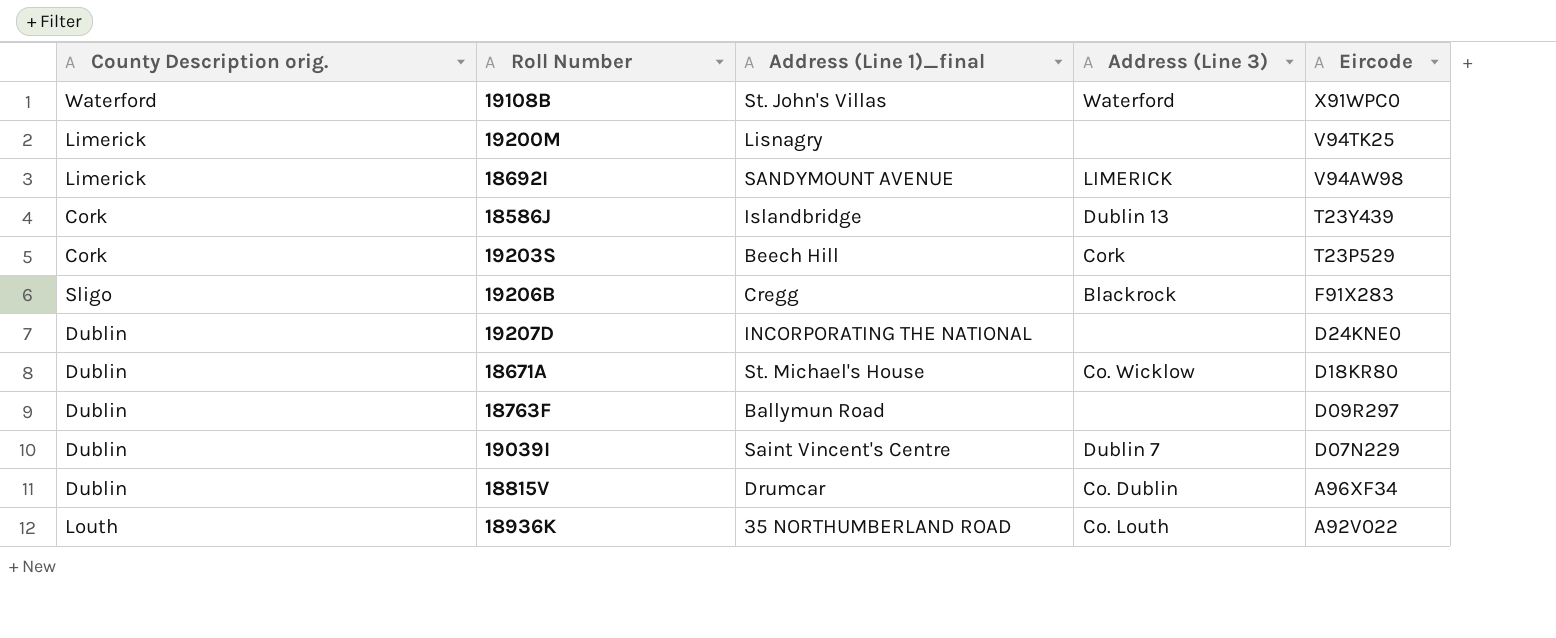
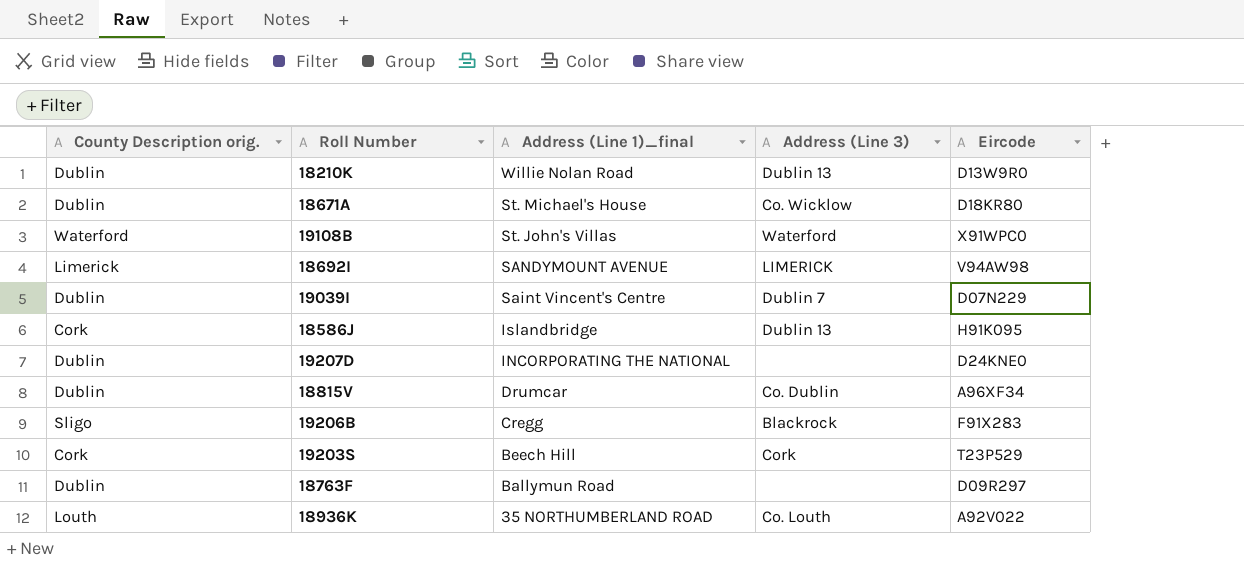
row order: Eircode descending -> Address (Line 1)_final descending
row 19200M: Limerick | Lisnagry | none | V94TK25 -> none
row 18210K: none -> Dublin | Willie Nolan Road | Dublin 13 | D13W9R0
18586J | Eircode: T23Y439 -> H91K095

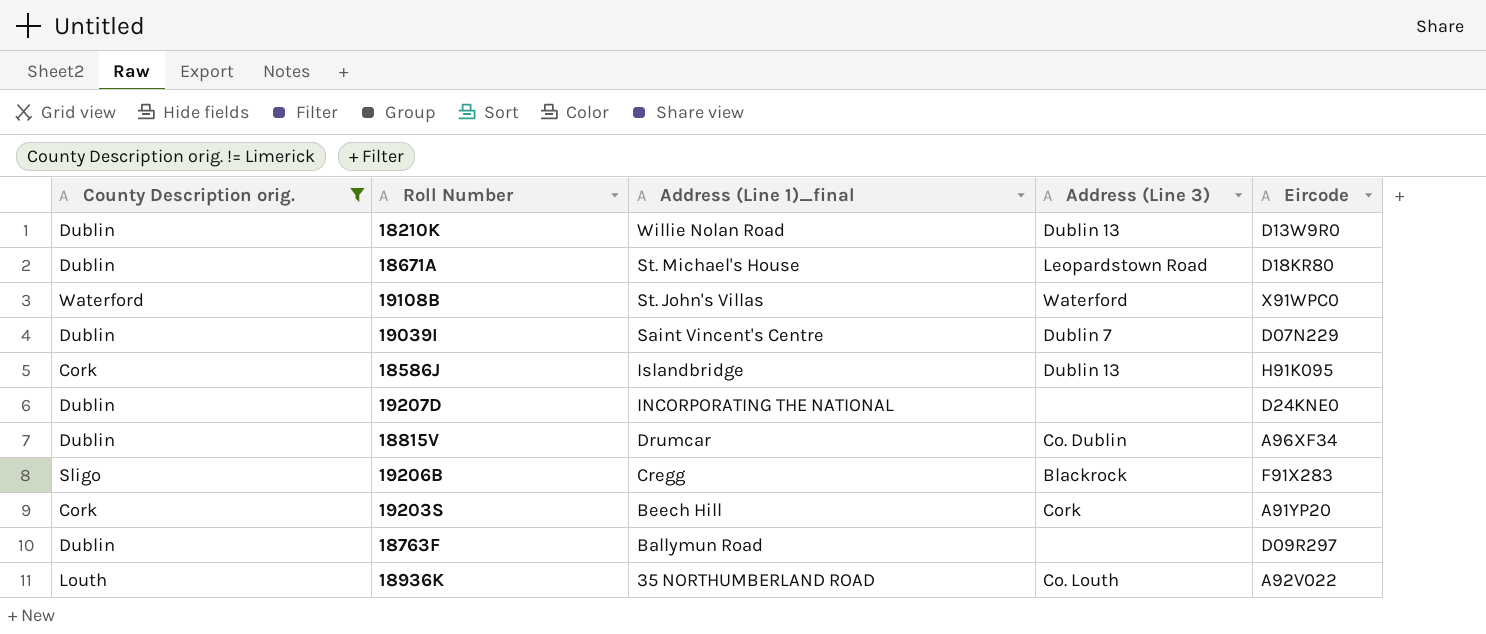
filter: none -> County Description orig. != Limerick
18671A | Address (Line 3): Co. Wicklow -> Leopardstown Road
19203S | Eircode: T23P529 -> A91YP20

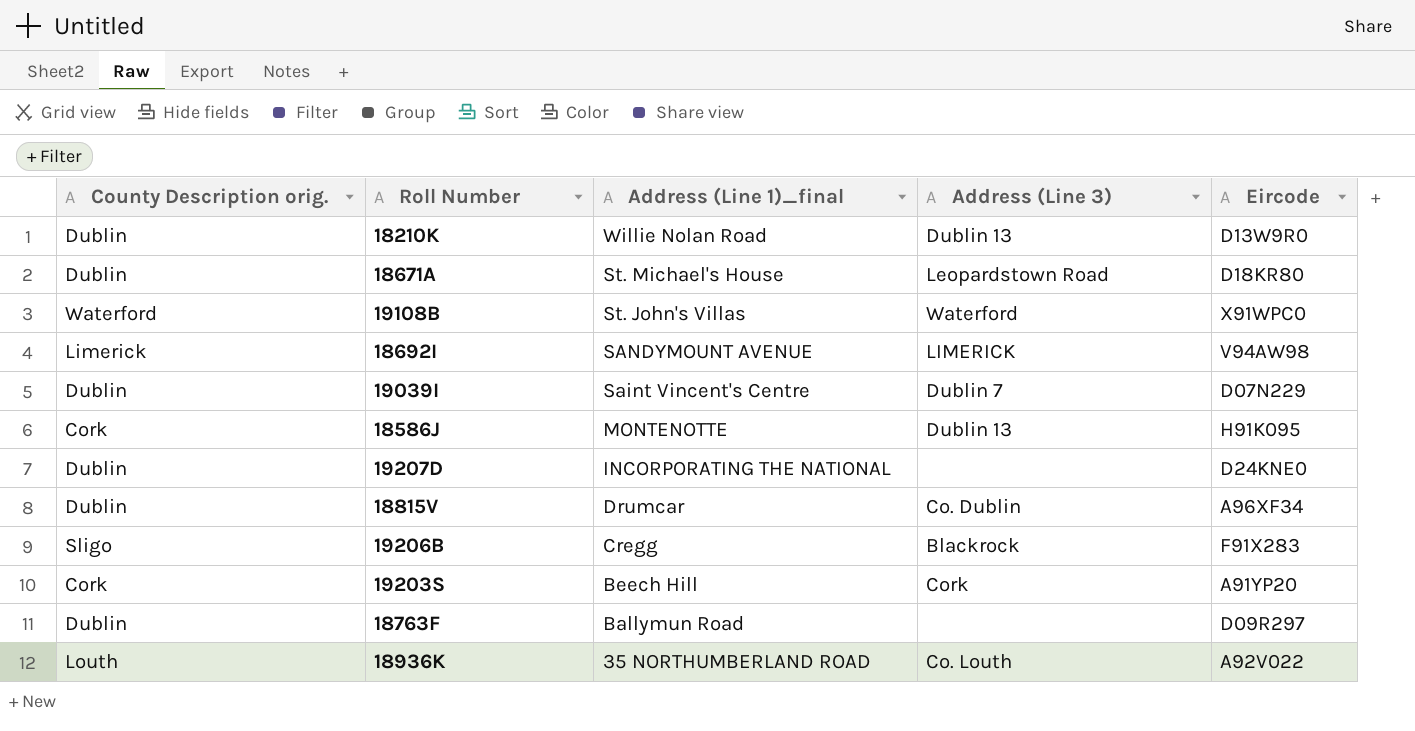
filter: County Description orig. != Limerick -> none
18586J | Address (Line 1)_final: Islandbridge -> MONTENOTTE

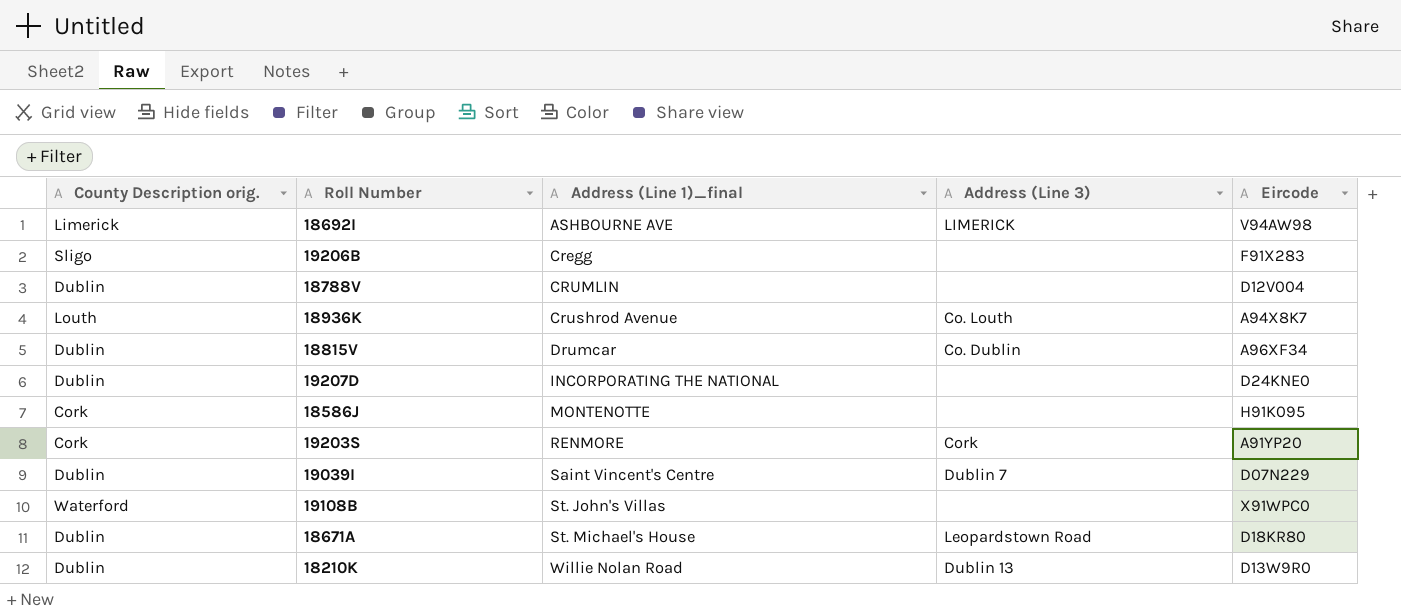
row order: Address (Line 1)_final descending -> Address (Line 1)_final ascending
row 18763F: Dublin | Ballymun Road | none | D09R297 -> none
18692I | Address (Line 1)_final: SANDYMOUNT AVENUE -> ASHBOURNE AVE
19206B | Address (Line 3): Blackrock -> none
row 18788V: none -> Dublin | CRUMLIN | none | D12V004
18936K | Address (Line 1)_final: 35 NORTHUMBERLAND ROAD -> Crushrod Avenue
18936K | Eircode: A92V022 -> A94X8K7
18586J | Address (Line 3): Dublin 13 -> none
19203S | Address (Line 1)_final: Beech Hill -> RENMORE
19108B | Address (Line 3): Waterford -> none

